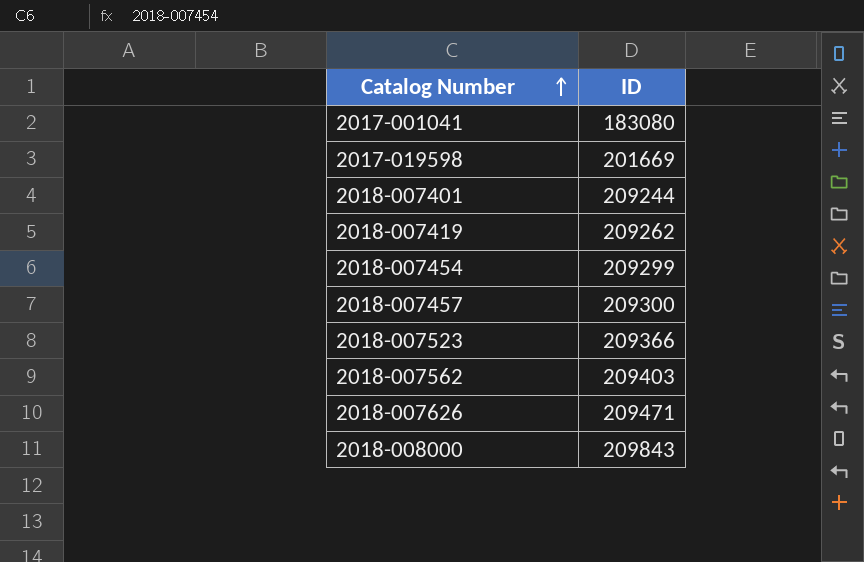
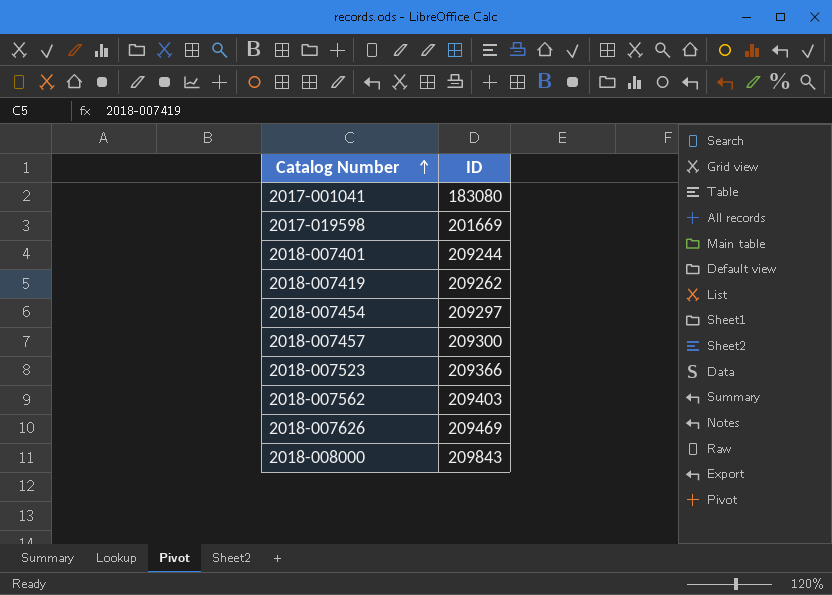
2018-007454 | ID: 209299 -> 209297
2018-007626 | ID: 209471 -> 209469

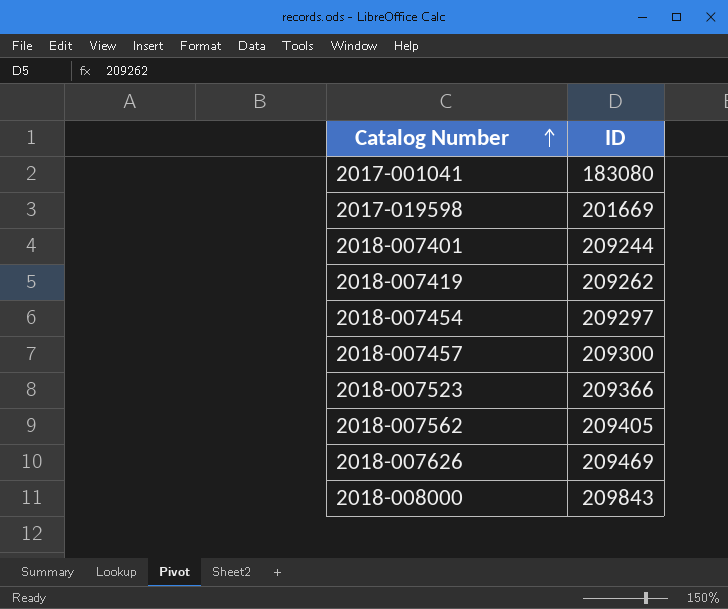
2018-007562 | ID: 209403 -> 209405

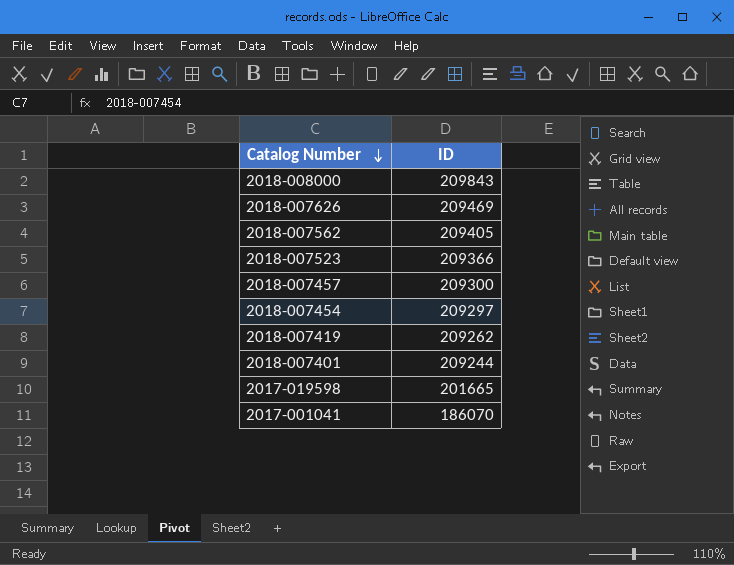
row order: Catalog Number ascending -> Catalog Number descending
2017-019598 | ID: 201669 -> 201665
2017-001041 | ID: 183080 -> 186070

